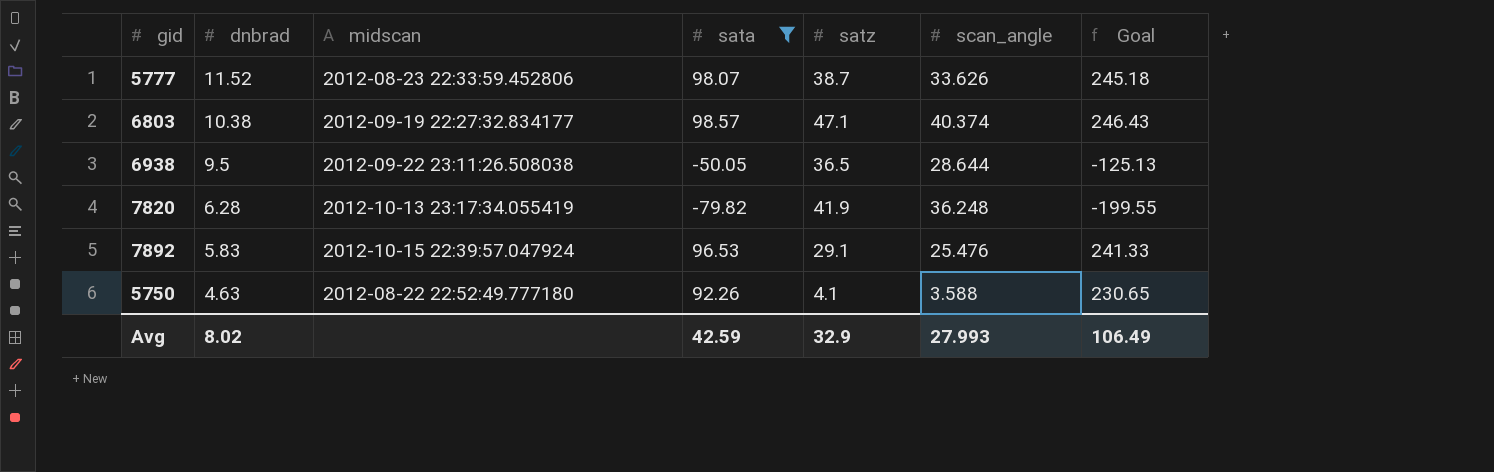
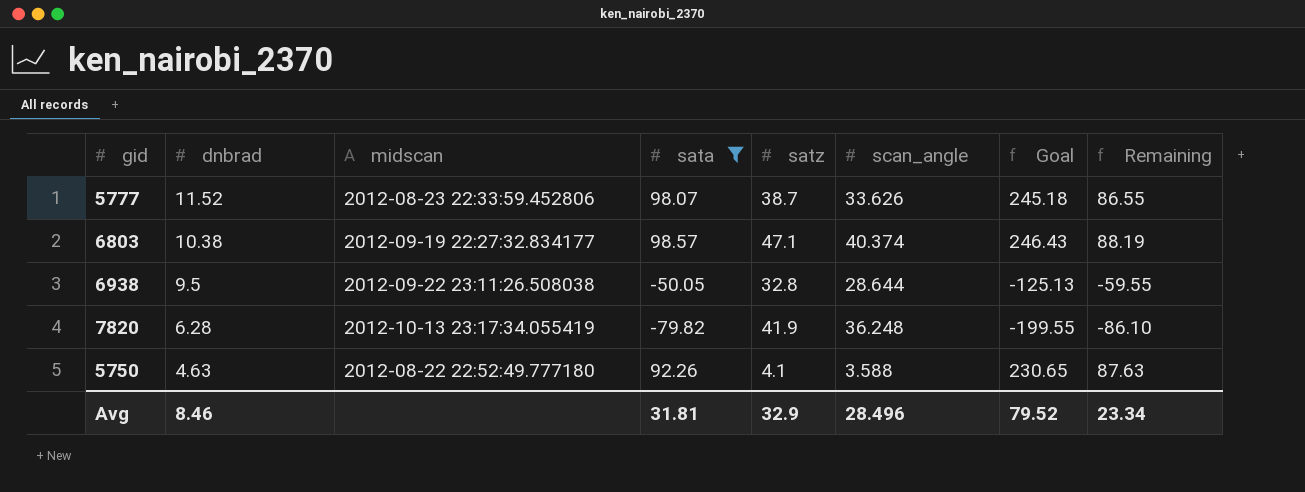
column Remaining | formula: none -> [sata] - [dnbrad]
row 7892: 5.83 | 2012-10-15 22:39:57.047924 | 96.53 | 29.1 | 25.476 | 241.33 -> none
6938 | satz: 36.5 -> 32.8
Avg | dnbrad: 8.02 -> 8.46
Avg | sata: 42.59 -> 31.81
Avg | scan_angle: 27.993 -> 28.496
Avg | Goal: 106.49 -> 79.52

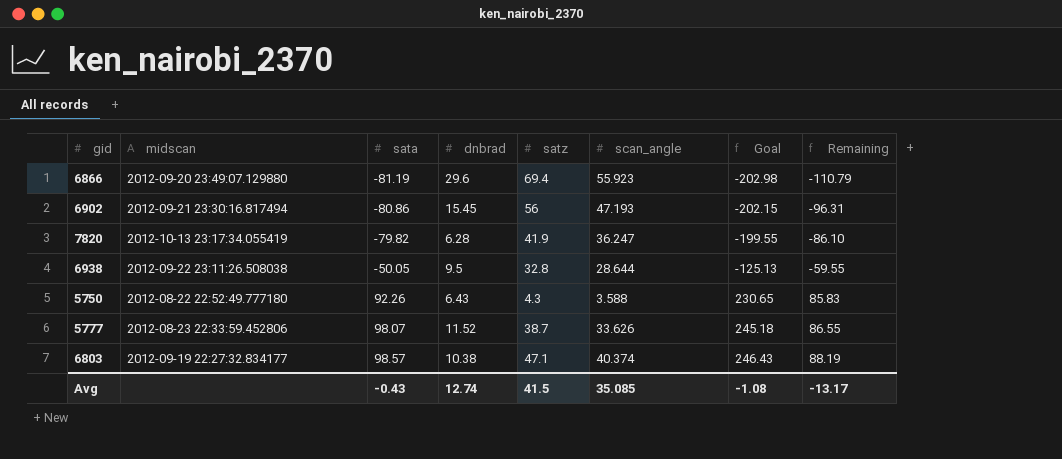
filter: sata >= -79.82 -> none
row order: dnbrad descending -> sata ascending
column dnbrad | position: 2 -> 4
7820 | scan_angle: 36.248 -> 36.247
5750 | dnbrad: 4.63 -> 6.43
5750 | satz: 4.1 -> 4.3
5750 | Remaining: 87.63 -> 85.83
Avg | sata: 31.81 -> -0.43
Avg | dnbrad: 8.46 -> 12.74
Avg | satz: 32.9 -> 41.5
Avg | scan_angle: 28.496 -> 35.085
Avg | Goal: 79.52 -> -1.08
Avg | Remaining: 23.34 -> -13.17

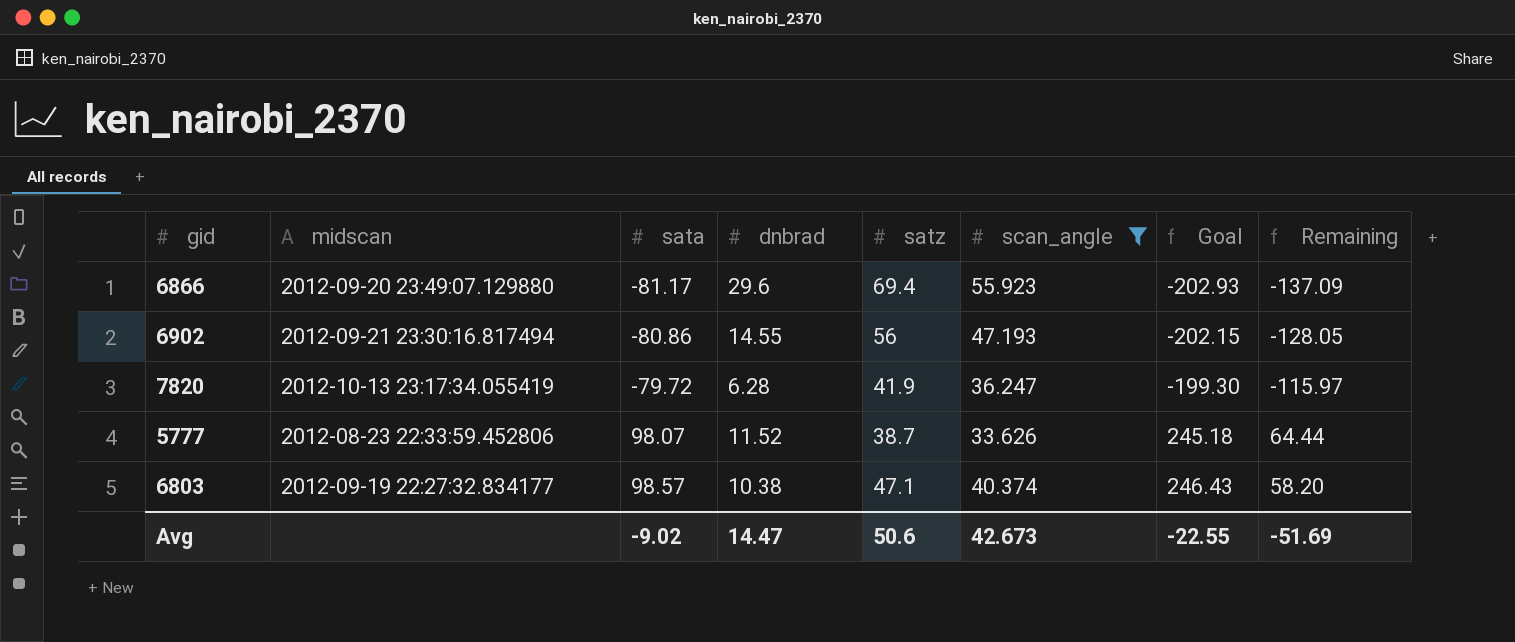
filter: none -> scan_angle >= 33.626
column Remaining | formula: [sata] - [dnbrad] -> [sata] - [scan_angle]
6866 | sata: -81.19 -> -81.17
6866 | Goal: -202.98 -> -202.93
6902 | dnbrad: 15.45 -> 14.55
7820 | sata: -79.82 -> -79.72
7820 | Goal: -199.55 -> -199.30
Avg | sata: -0.43 -> -9.02
Avg | dnbrad: 12.74 -> 14.47
Avg | satz: 41.5 -> 50.6
Avg | scan_angle: 35.085 -> 42.673
Avg | Goal: -1.08 -> -22.55
Avg | Remaining: -13.17 -> -51.69

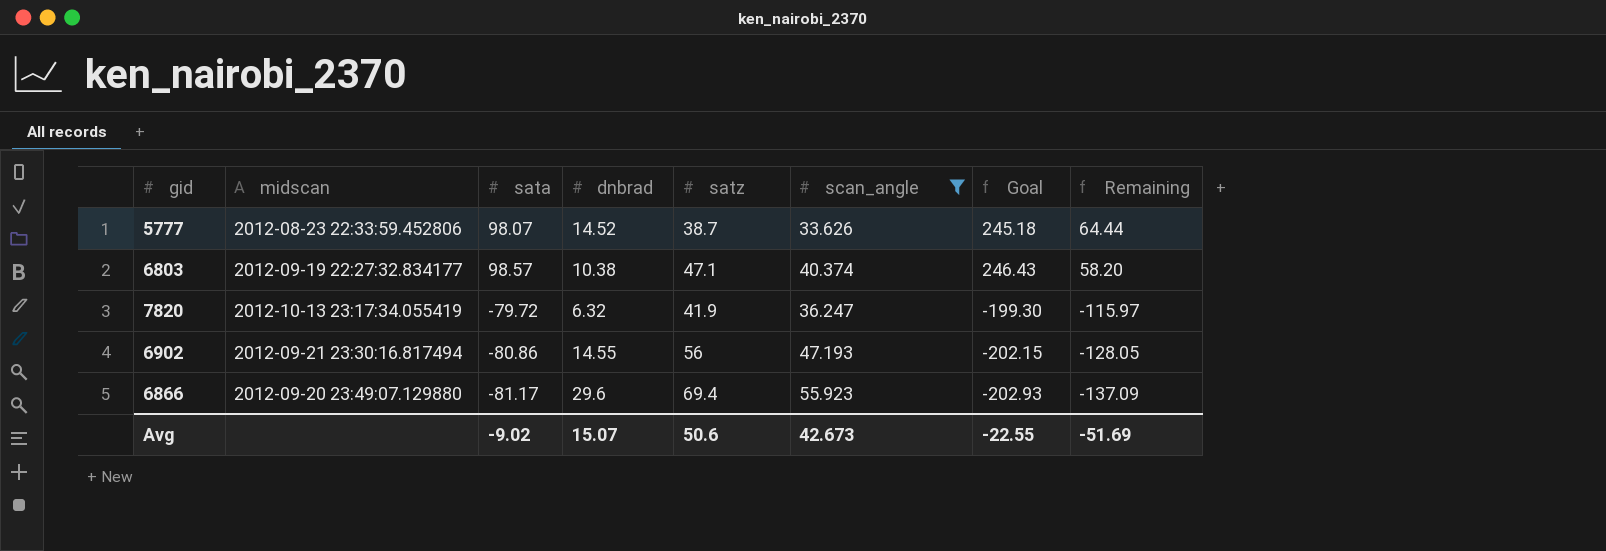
row order: sata ascending -> Remaining descending
5777 | dnbrad: 11.52 -> 14.52
7820 | dnbrad: 6.28 -> 6.32
Avg | dnbrad: 14.47 -> 15.07

